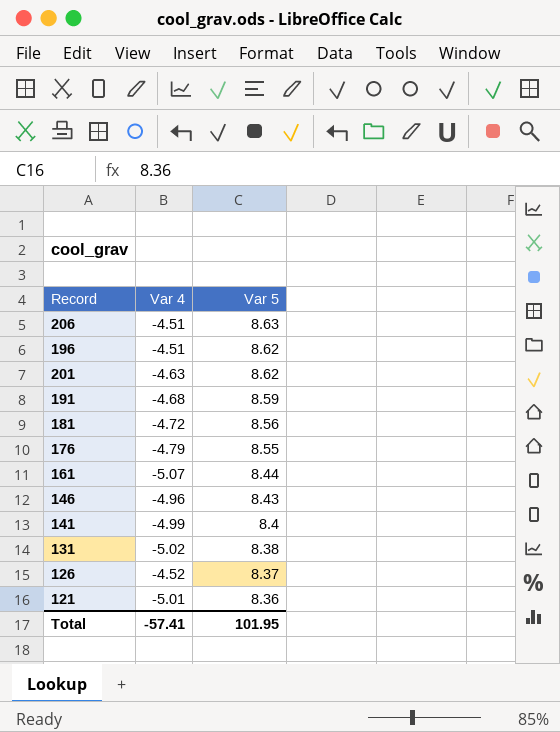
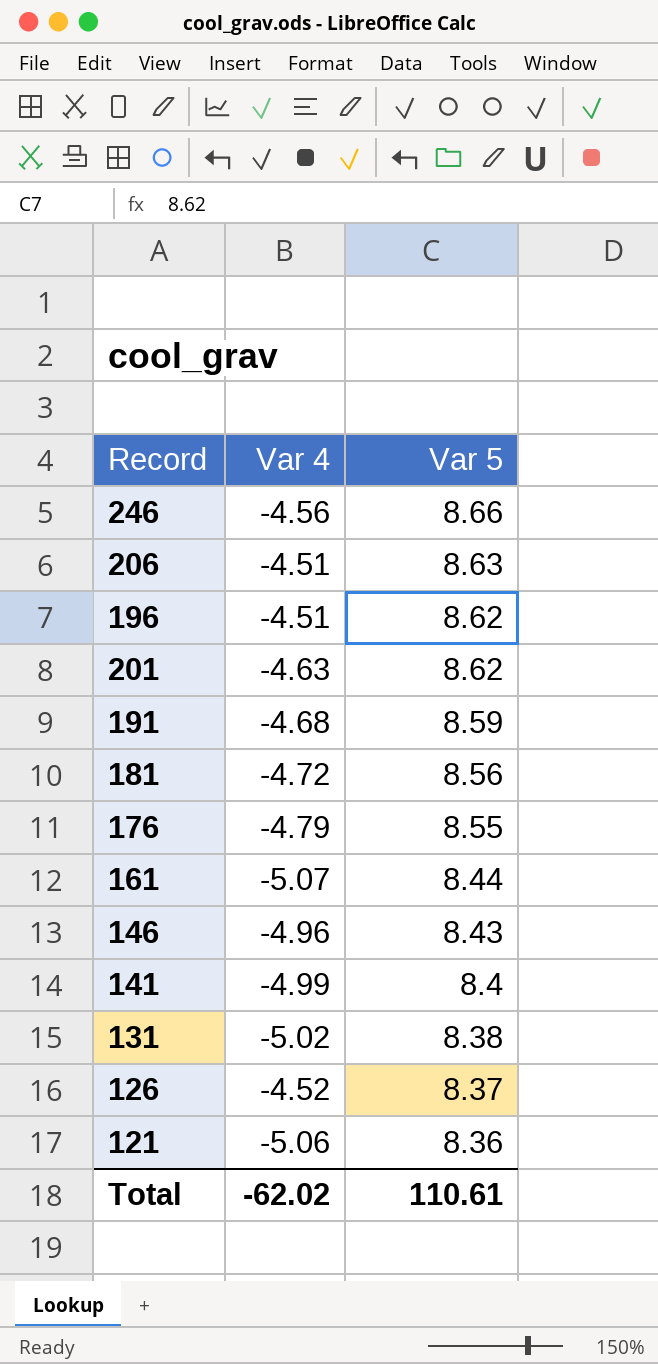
row 246: none -> -4.56 | 8.66
121 | Var 4: -5.01 -> -5.06
Total | Var 4: -57.41 -> -62.02
Total | Var 5: 101.95 -> 110.61

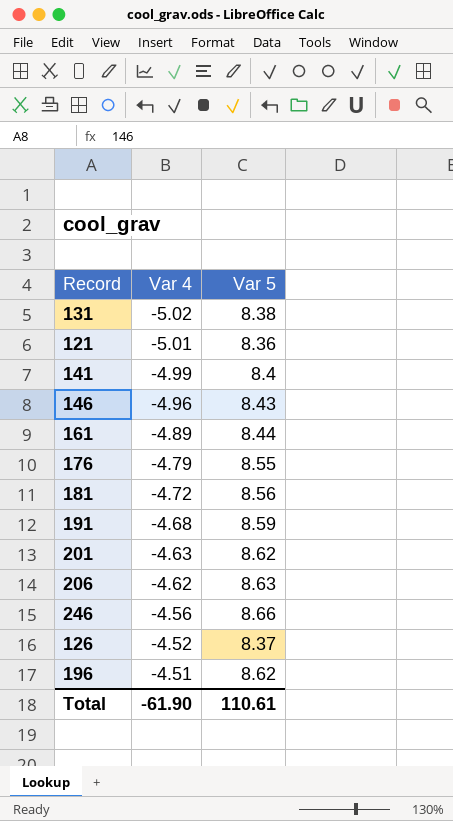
row order: Var 5 descending -> Var 4 ascending
121 | Var 4: -5.06 -> -5.01
161 | Var 4: -5.07 -> -4.89
206 | Var 4: -4.51 -> -4.62
Total | Var 4: -62.02 -> -61.90

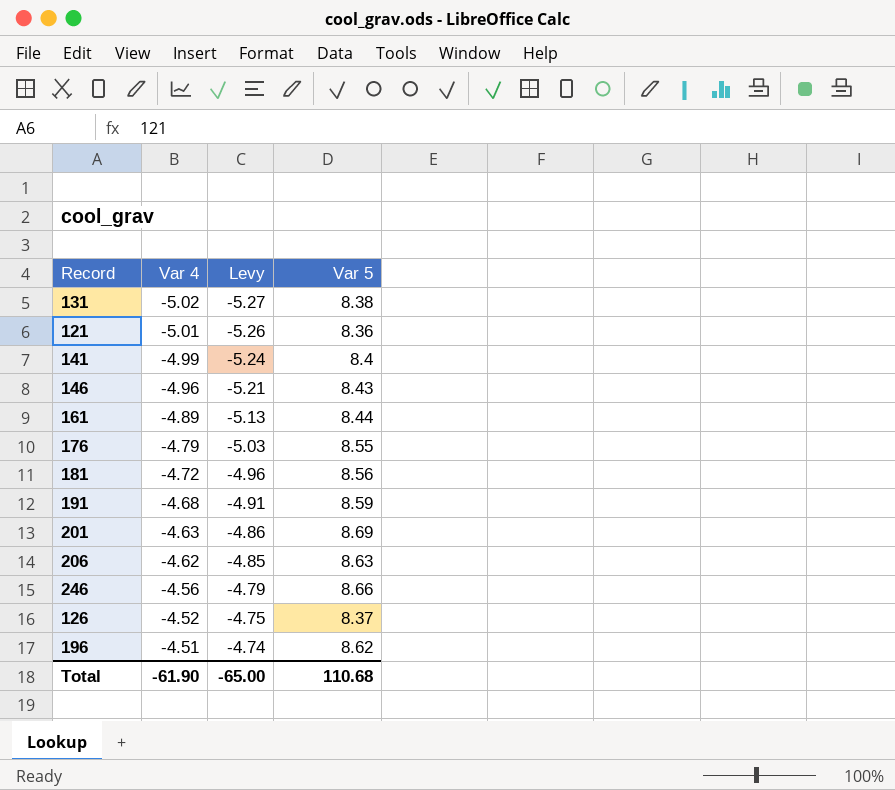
column Levy | formula: none -> [Var 4] * 1.05
201 | Var 5: 8.62 -> 8.69
Total | Var 5: 110.61 -> 110.68

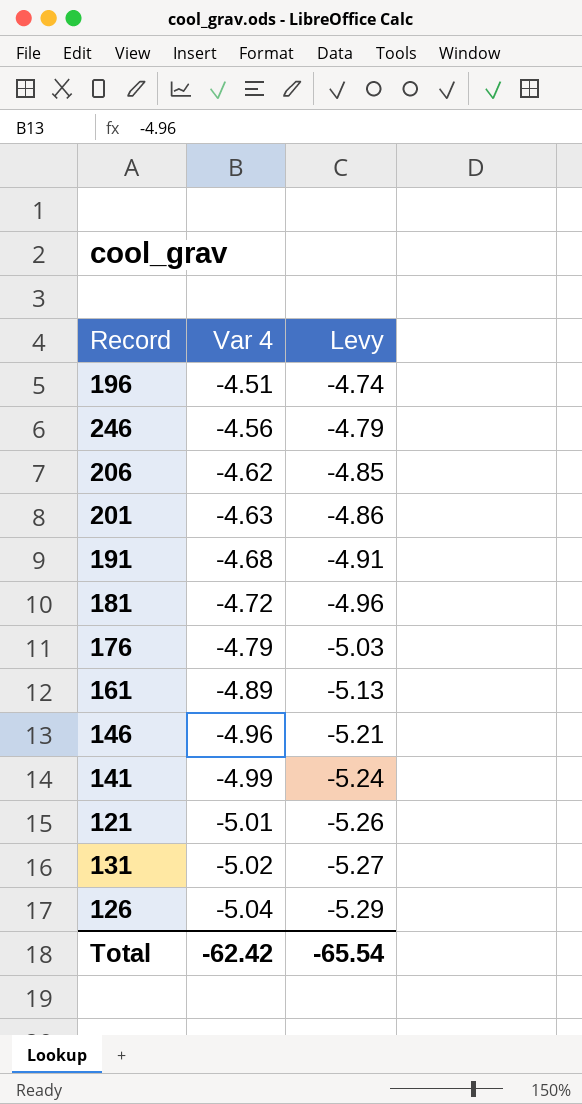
row order: Var 4 ascending -> Var 4 descending
column Var 5 | position: 4 -> none
126 | Var 4: -4.52 -> -5.04
126 | Levy: -4.75 -> -5.29
Total | Var 4: -61.90 -> -62.42
Total | Levy: -65.00 -> -65.54

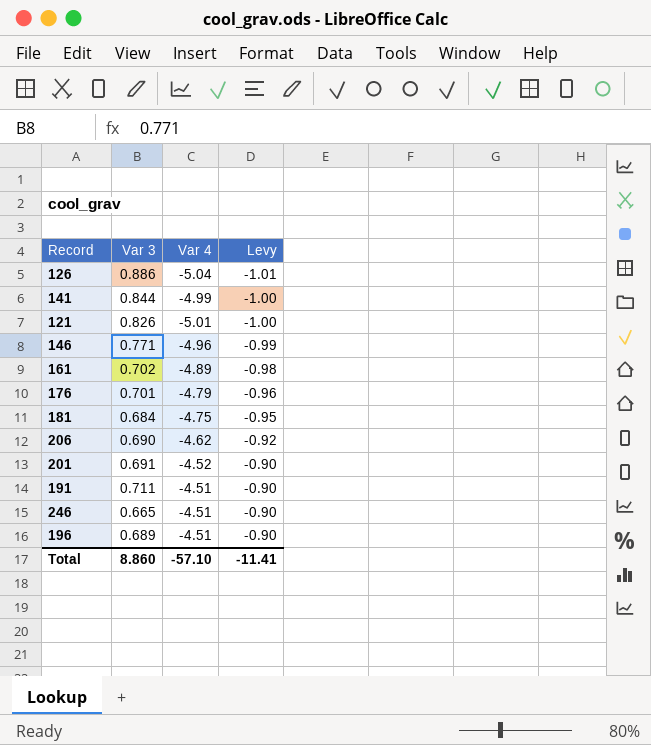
row order: Var 4 descending -> Levy ascending
column Var 3 | position: none -> 2
column Levy | formula: [Var 4] * 1.05 -> [Var 4] * 0.2
row 131: -5.02 | -5.27 -> none
181 | Var 4: -4.72 -> -4.75
201 | Var 4: -4.63 -> -4.52
191 | Var 4: -4.68 -> -4.51
246 | Var 4: -4.56 -> -4.51
Total | Var 4: -62.42 -> -57.10
Total | Levy: -65.54 -> -11.41

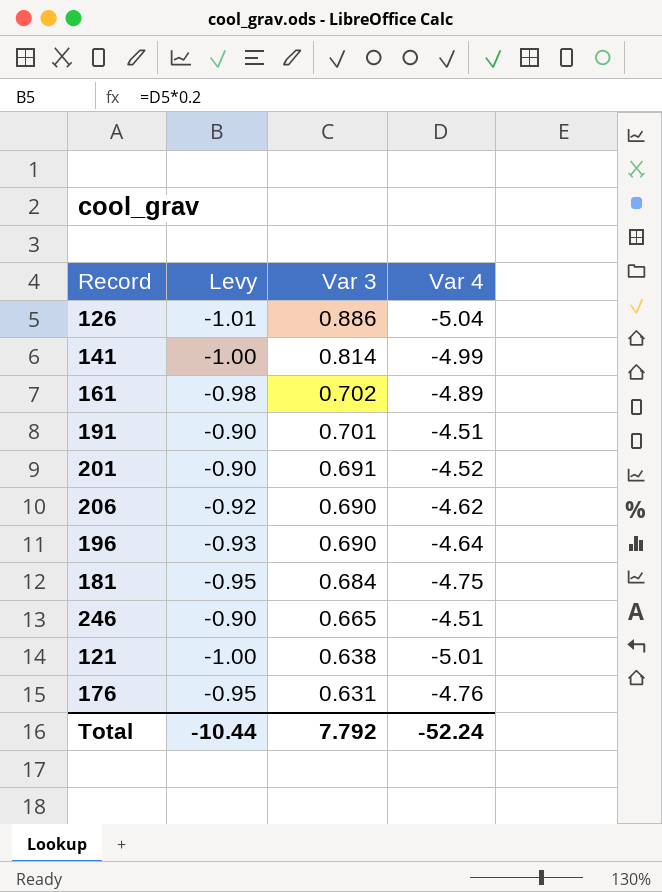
row order: Levy ascending -> Var 3 descending
column Levy | position: 4 -> 2
row 146: 0.771 | -4.96 | -0.99 -> none
141 | Var 3: 0.844 -> 0.814
191 | Var 3: 0.711 -> 0.701
196 | Levy: -0.90 -> -0.93
196 | Var 3: 0.689 -> 0.690
196 | Var 4: -4.51 -> -4.64
121 | Var 3: 0.826 -> 0.638
176 | Levy: -0.96 -> -0.95
176 | Var 3: 0.701 -> 0.631
176 | Var 4: -4.79 -> -4.76
Total | Levy: -11.41 -> -10.44
Total | Var 3: 8.860 -> 7.792
Total | Var 4: -57.10 -> -52.24

